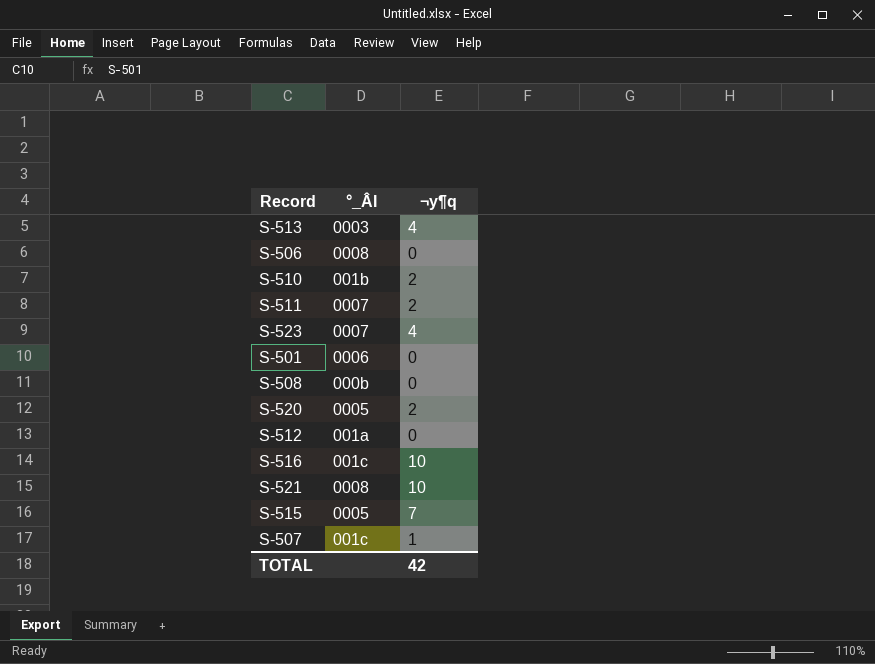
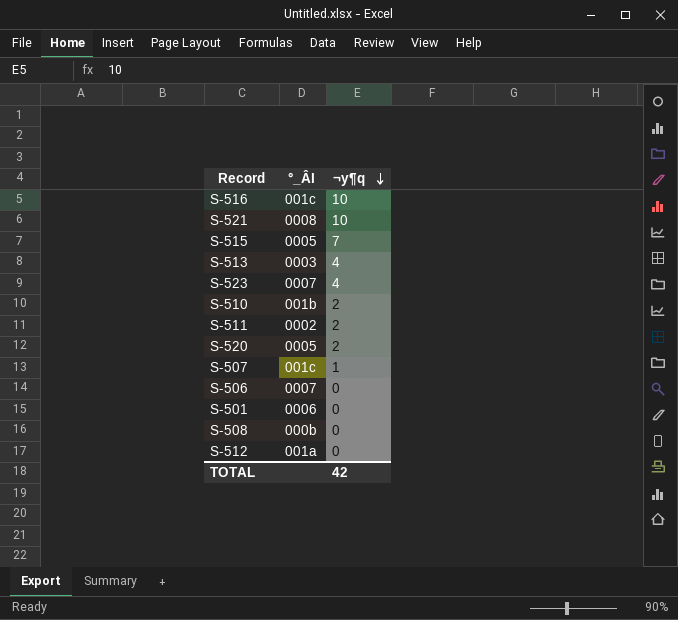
row order: none -> ¬y¶q descending
S-511 | °_ÂI: 0007 -> 0002
S-506 | °_ÂI: 0008 -> 0007

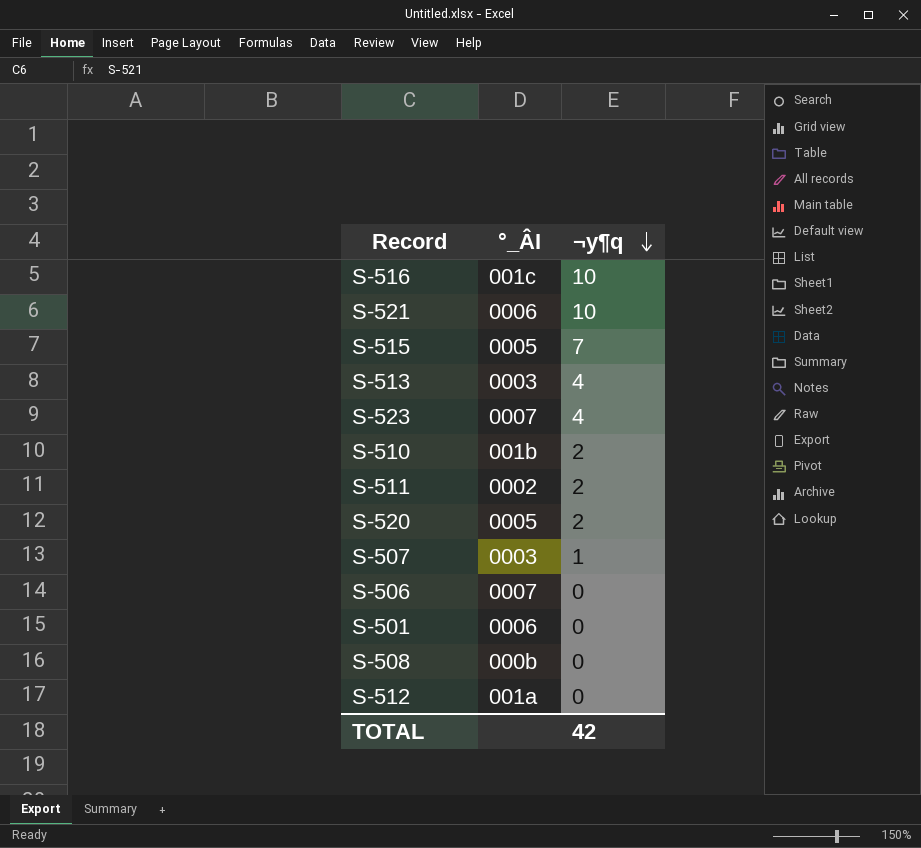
S-521 | °_ÂI: 0008 -> 0006
S-507 | °_ÂI: 001c -> 0003

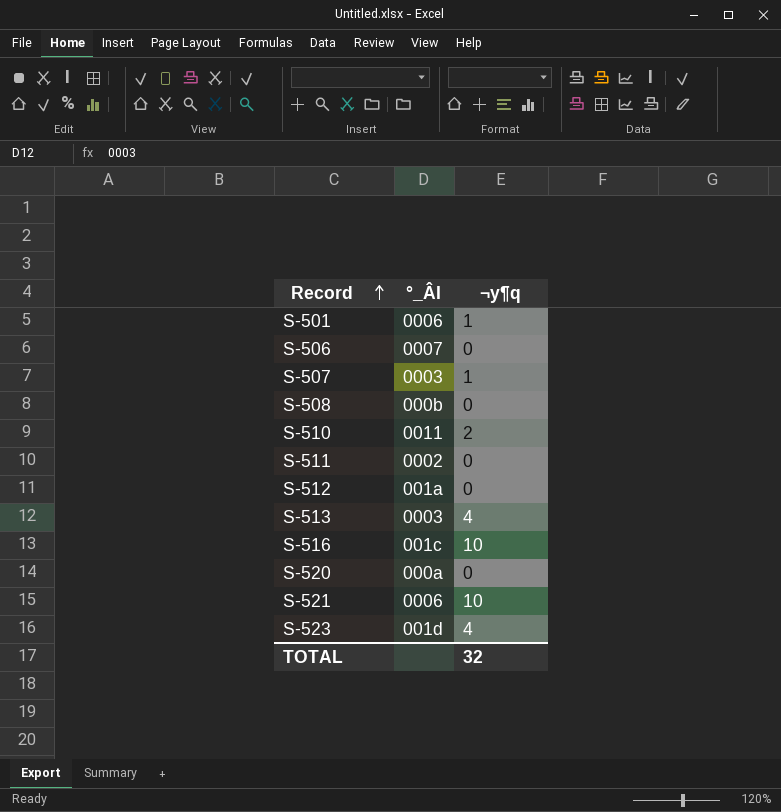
row order: ¬y¶q descending -> Record ascending
row S-515: 0005 | 7 -> none
S-501 | ¬y¶q: 0 -> 1
S-510 | °_ÂI: 001b -> 0011
S-511 | ¬y¶q: 2 -> 0
S-520 | °_ÂI: 0005 -> 000a
S-520 | ¬y¶q: 2 -> 0
S-523 | °_ÂI: 0007 -> 001d
TOTAL | ¬y¶q: 42 -> 32

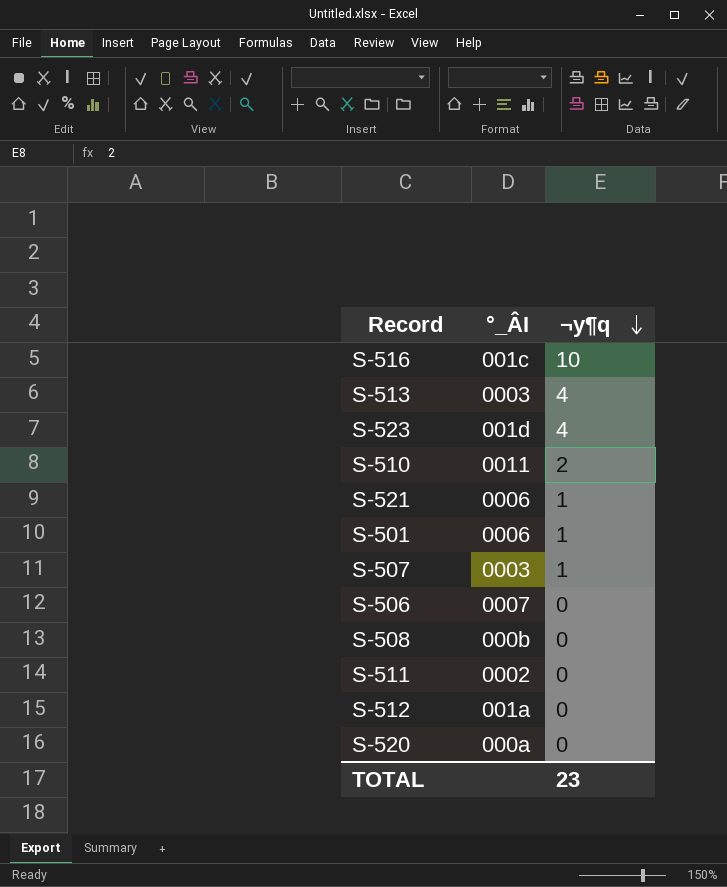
row order: Record ascending -> ¬y¶q descending
S-521 | ¬y¶q: 10 -> 1
TOTAL | ¬y¶q: 32 -> 23

